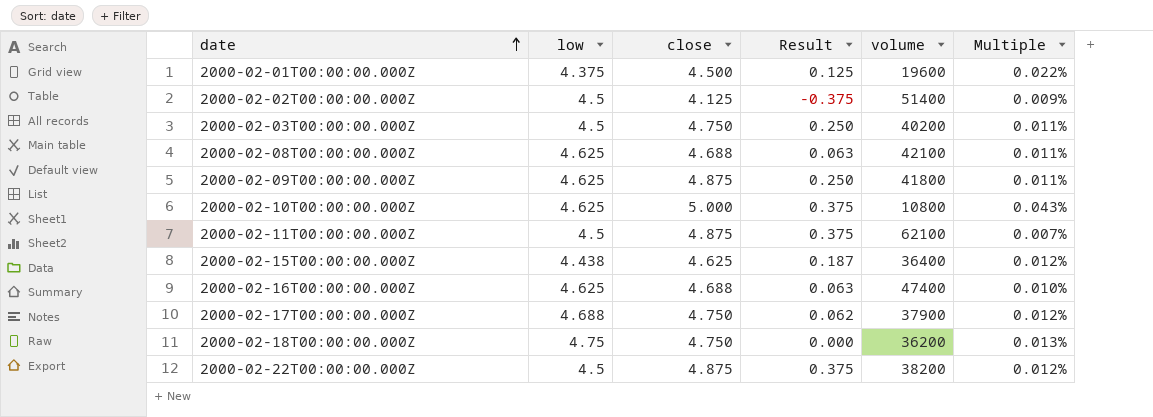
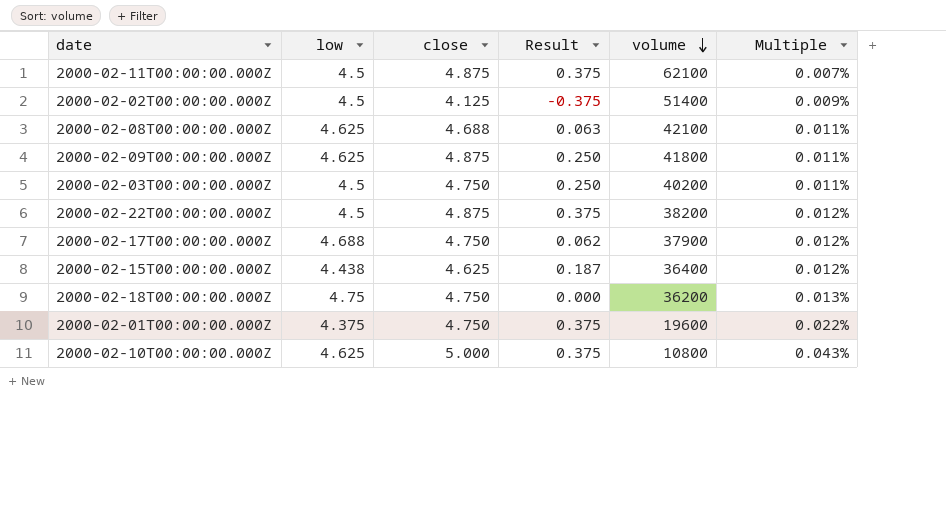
row order: date ascending -> volume descending
row 2000-02-16T00:00:00.000Z: 4.625 | 4.688 | 0.063 | 47400 | 0.010% -> none
2000-02-01T00:00:00.000Z | close: 4.500 -> 4.750
2000-02-01T00:00:00.000Z | Result: 0.125 -> 0.375

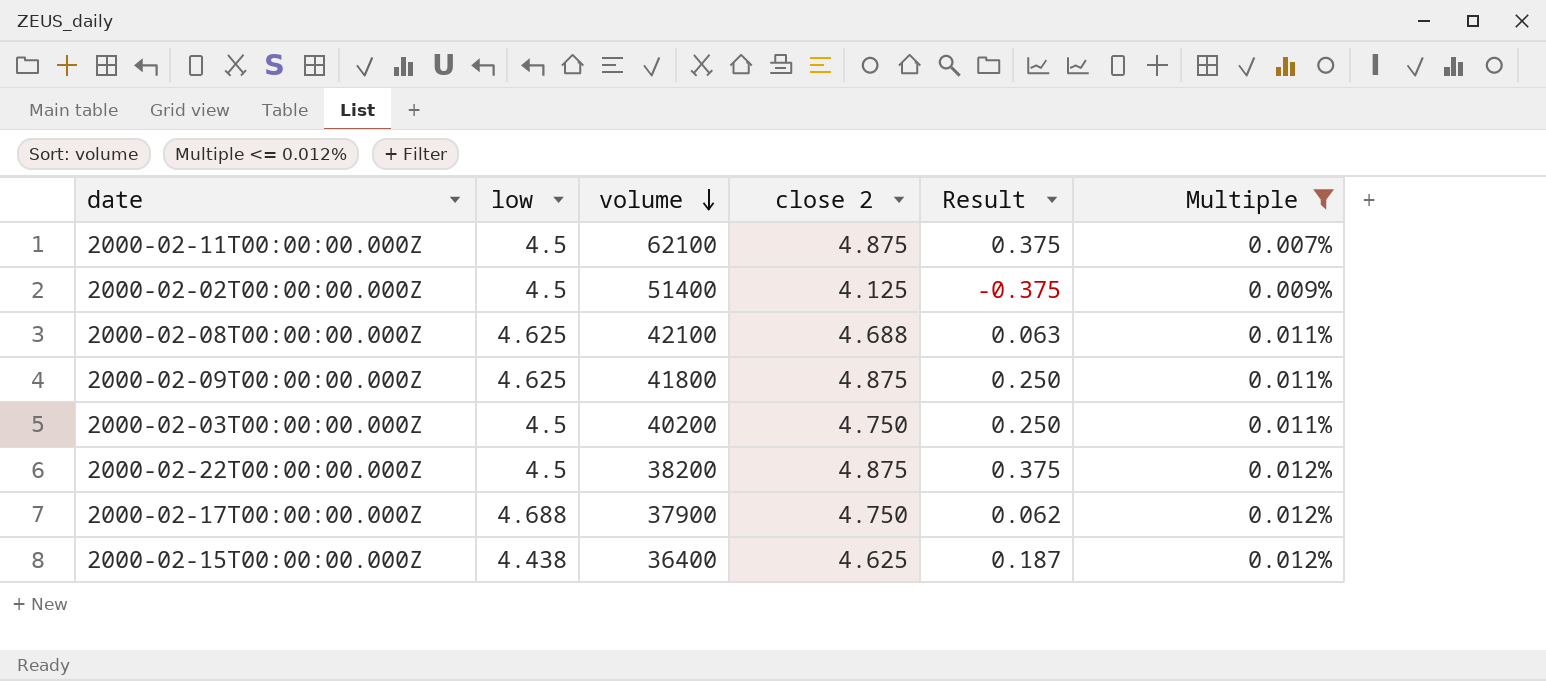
filter: none -> Multiple <= 0.012%
column volume | position: 5 -> 3
column name: close -> close 2

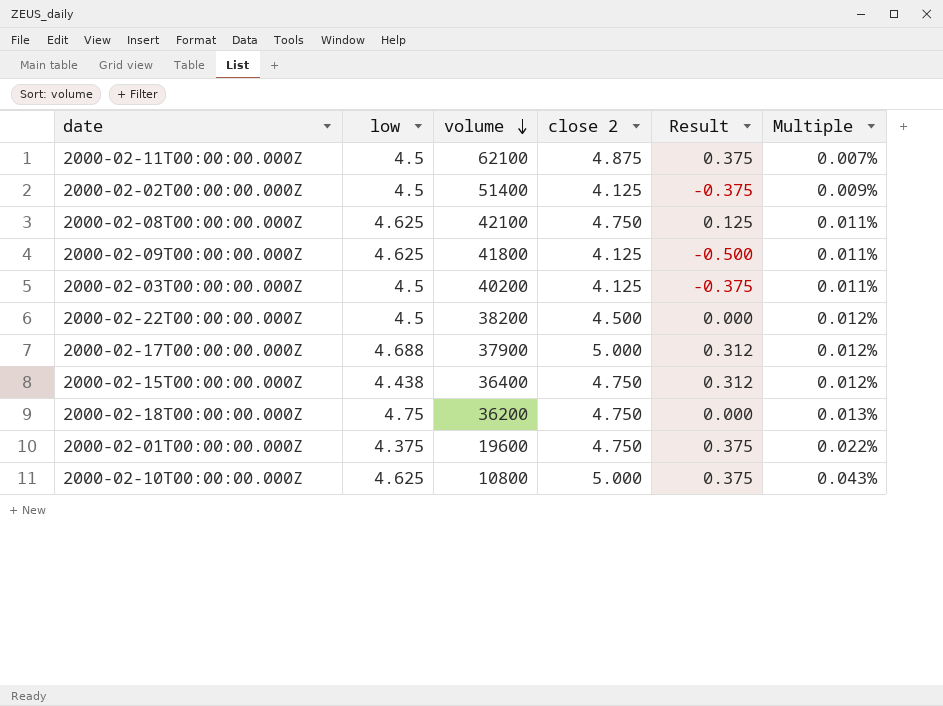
filter: Multiple <= 0.012% -> none
2000-02-08T00:00:00.000Z | close 2: 4.688 -> 4.750
2000-02-08T00:00:00.000Z | Result: 0.063 -> 0.125
2000-02-09T00:00:00.000Z | close 2: 4.875 -> 4.125
2000-02-09T00:00:00.000Z | Result: 0.250 -> -0.500
2000-02-03T00:00:00.000Z | close 2: 4.750 -> 4.125
2000-02-03T00:00:00.000Z | Result: 0.250 -> -0.375
2000-02-22T00:00:00.000Z | close 2: 4.875 -> 4.500
2000-02-22T00:00:00.000Z | Result: 0.375 -> 0.000
2000-02-17T00:00:00.000Z | close 2: 4.750 -> 5.000
2000-02-17T00:00:00.000Z | Result: 0.062 -> 0.312
2000-02-15T00:00:00.000Z | close 2: 4.625 -> 4.750
2000-02-15T00:00:00.000Z | Result: 0.187 -> 0.312

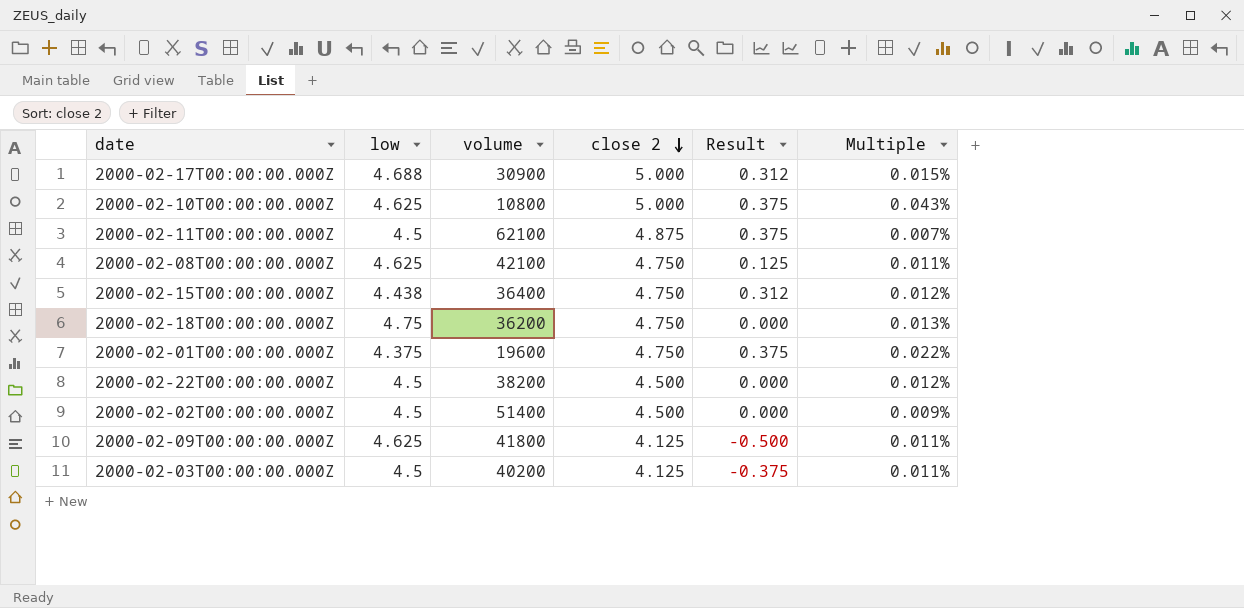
row order: volume descending -> close 2 descending
2000-02-17T00:00:00.000Z | volume: 37900 -> 30900
2000-02-17T00:00:00.000Z | Multiple: 0.012% -> 0.015%
2000-02-02T00:00:00.000Z | close 2: 4.125 -> 4.500
2000-02-02T00:00:00.000Z | Result: -0.375 -> 0.000

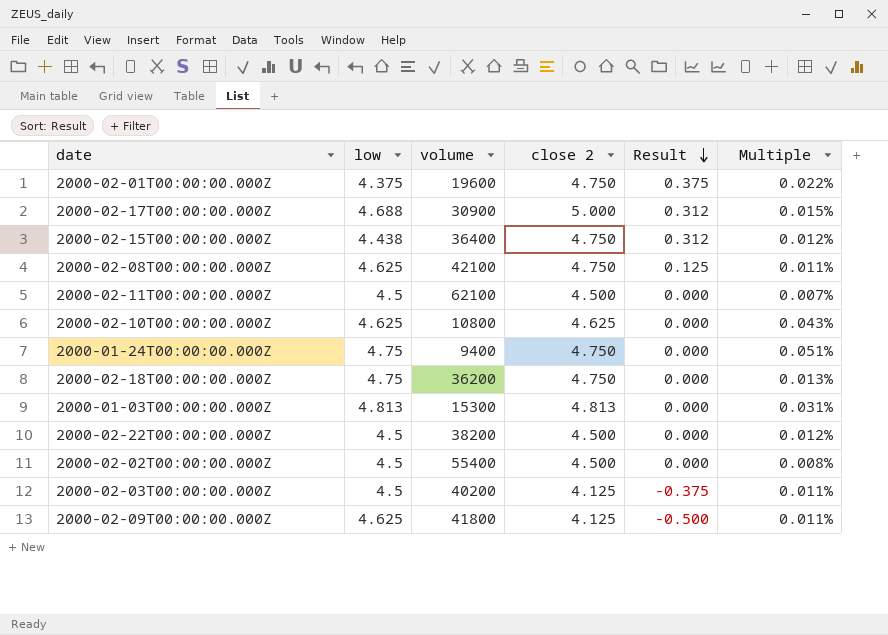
row order: close 2 descending -> Result descending
2000-02-11T00:00:00.000Z | close 2: 4.875 -> 4.500
2000-02-11T00:00:00.000Z | Result: 0.375 -> 0.000
2000-02-10T00:00:00.000Z | close 2: 5.000 -> 4.625
2000-02-10T00:00:00.000Z | Result: 0.375 -> 0.000
row 2000-01-24T00:00:00.000Z: none -> 4.75 | 9400 | 4.750 | 0.000 | 0.051%
row 2000-01-03T00:00:00.000Z: none -> 4.813 | 15300 | 4.813 | 0.000 | 0.031%
2000-02-02T00:00:00.000Z | volume: 51400 -> 55400
2000-02-02T00:00:00.000Z | Multiple: 0.009% -> 0.008%

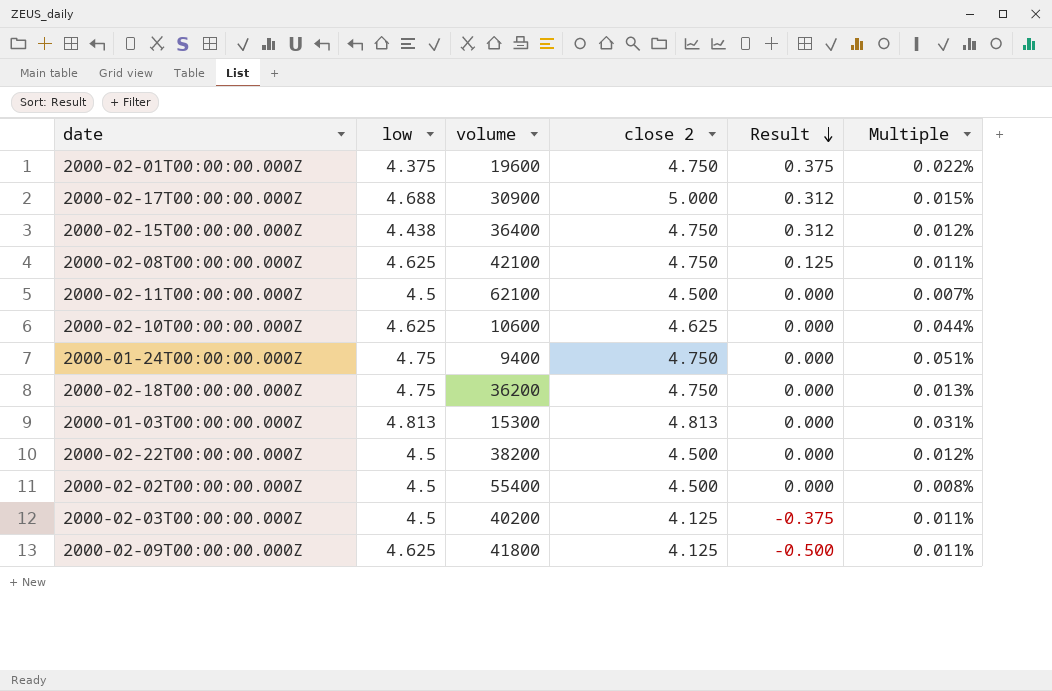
2000-02-10T00:00:00.000Z | volume: 10800 -> 10600
2000-02-10T00:00:00.000Z | Multiple: 0.043% -> 0.044%

